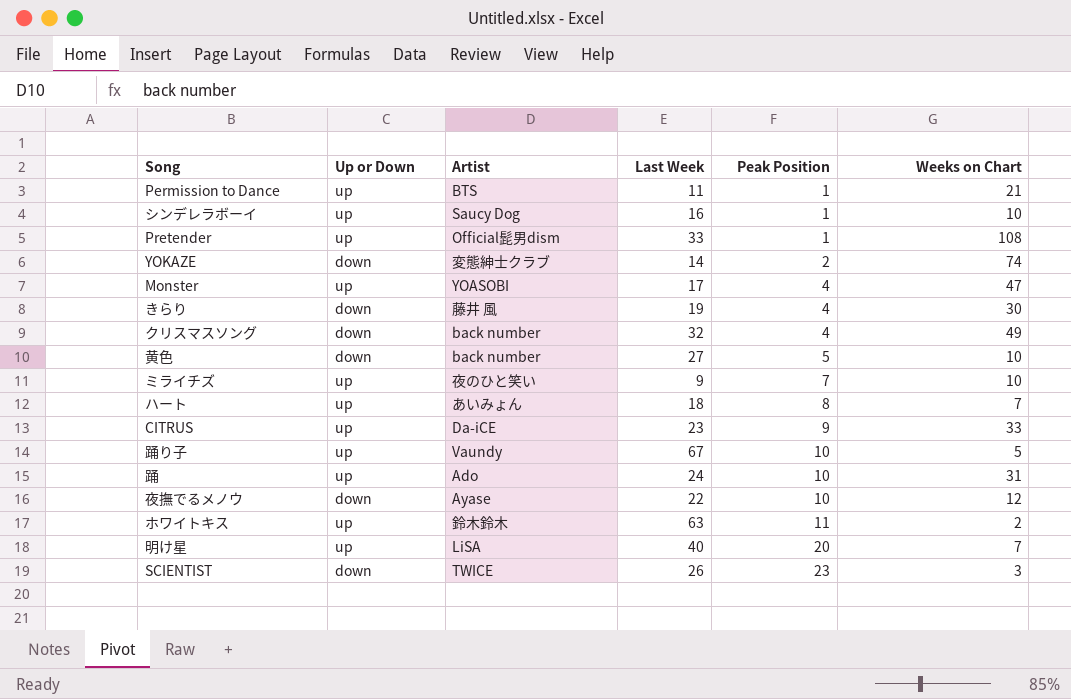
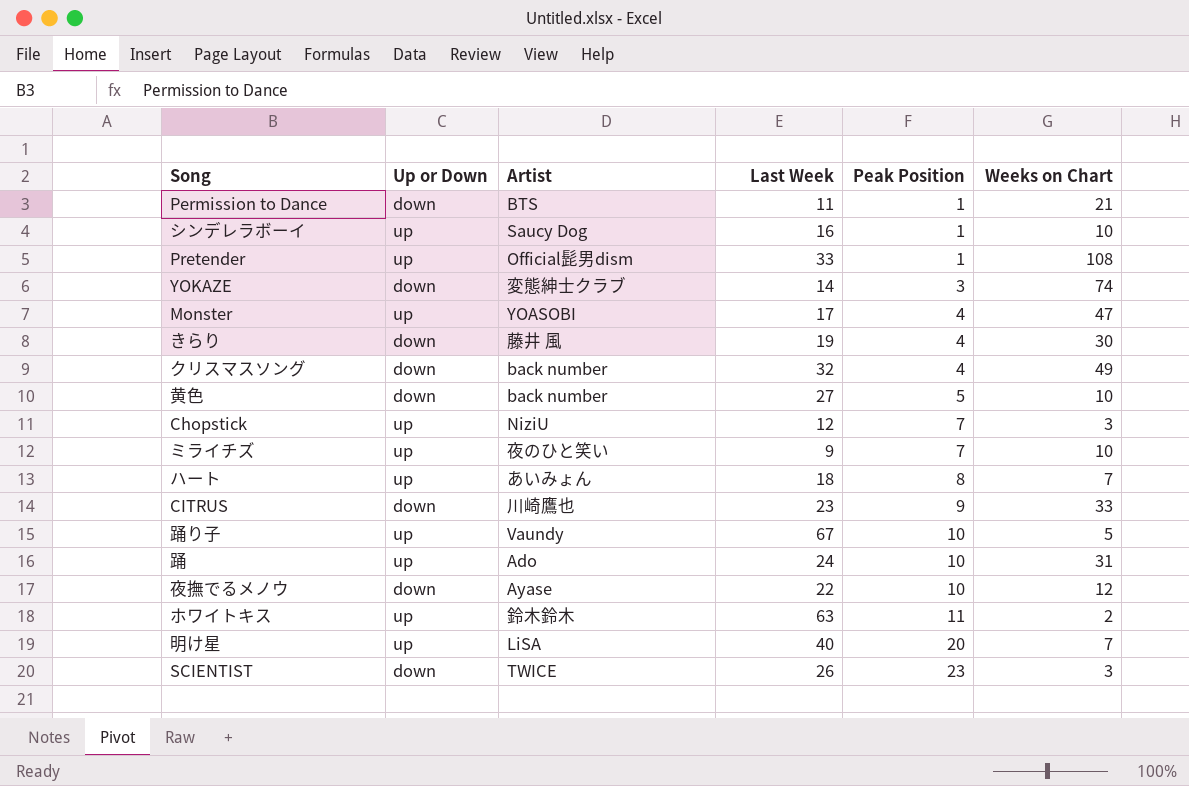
Permission to Dance | Up or Down: up -> down
YOKAZE | Peak Position: 2 -> 3
row Chopstick: none -> up | NiziU | 12 | 7 | 3
CITRUS | Up or Down: up -> down
CITRUS | Artist: Da-iCE -> 川崎鷹也

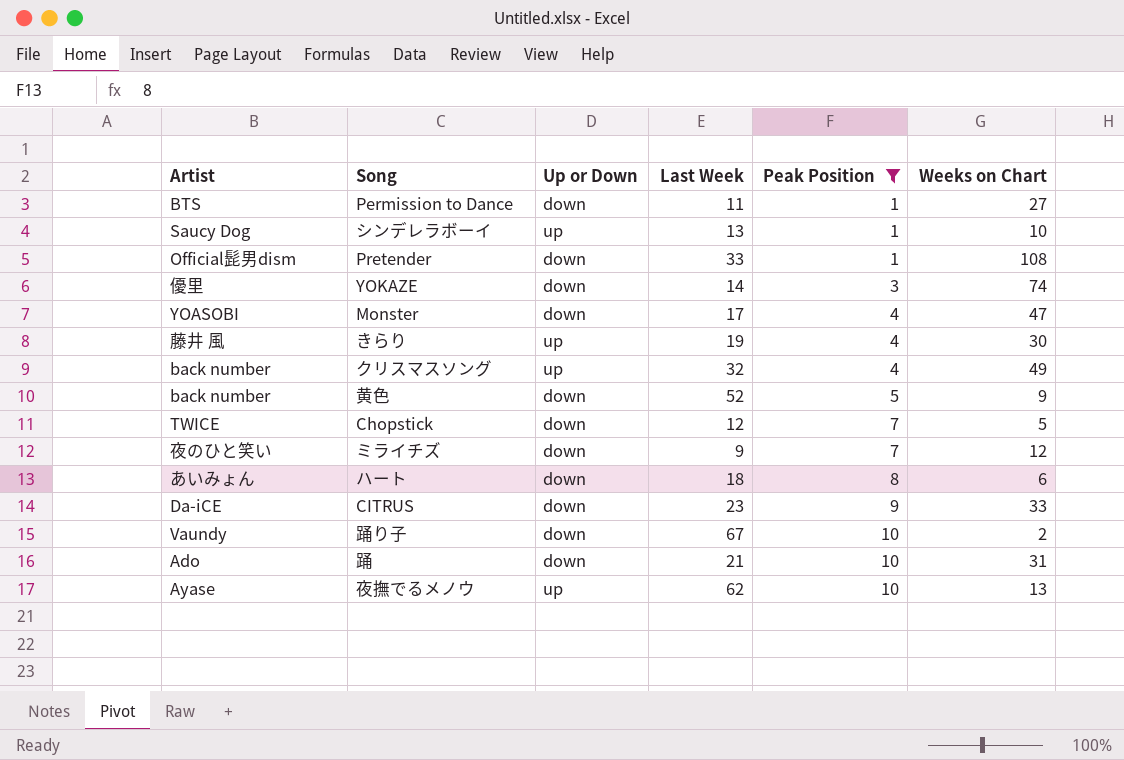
filter: none -> Peak Position <= 10
column Artist | position: 3 -> 1
Permission to Dance | Weeks on Chart: 21 -> 27
シンデレラボーイ | Last Week: 16 -> 13
Pretender | Up or Down: up -> down
YOKAZE | Artist: 変態紳士クラブ -> 優里
Monster | Up or Down: up -> down
きらり | Up or Down: down -> up
クリスマスソング | Up or Down: down -> up
黄色 | Last Week: 27 -> 52
黄色 | Weeks on Chart: 10 -> 9
Chopstick | Artist: NiziU -> TWICE
Chopstick | Up or Down: up -> down
Chopstick | Weeks on Chart: 3 -> 5
ミライチズ | Up or Down: up -> down
ミライチズ | Weeks on Chart: 10 -> 12
ハート | Up or Down: up -> down
ハート | Weeks on Chart: 7 -> 6
CITRUS | Artist: 川崎鷹也 -> Da-iCE
踊り子 | Up or Down: up -> down
踊り子 | Weeks on Chart: 5 -> 2
踊 | Up or Down: up -> down
踊 | Last Week: 24 -> 21
夜撫でるメノウ | Up or Down: down -> up
夜撫でるメノウ | Last Week: 22 -> 62
夜撫でるメノウ | Weeks on Chart: 12 -> 13

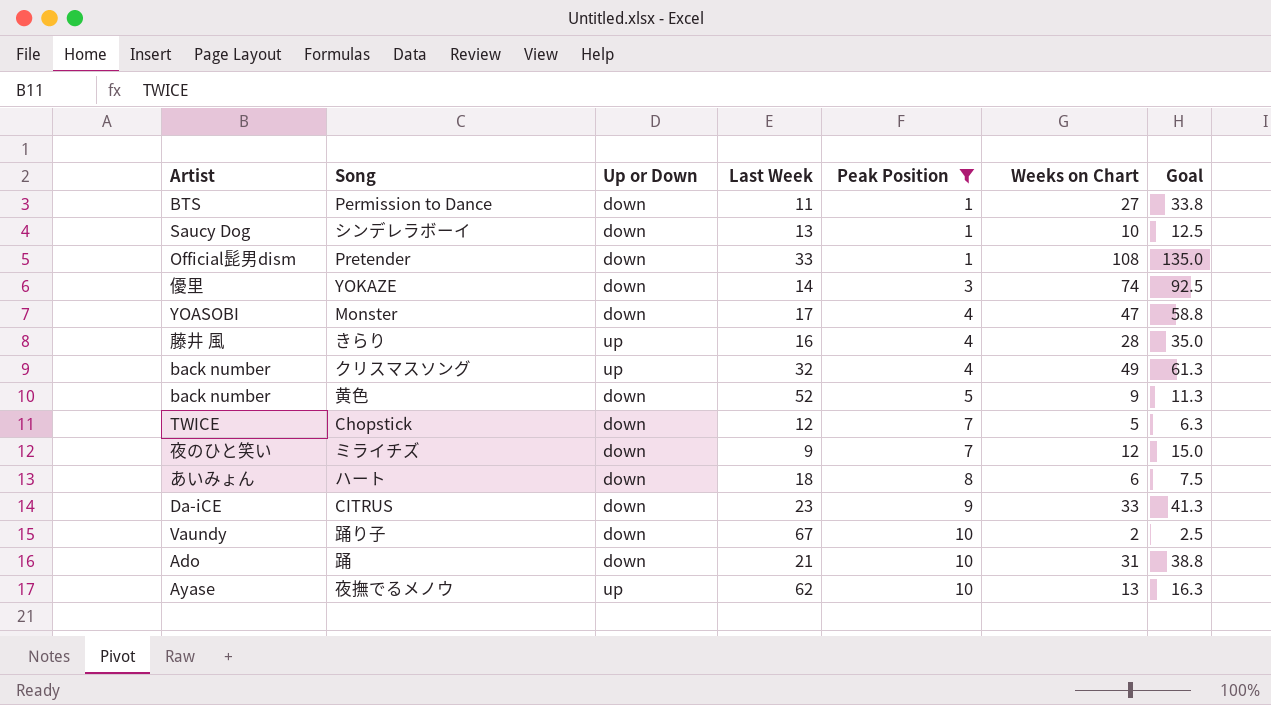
column Goal | formula: none -> [Weeks on Chart] * 1.25
シンデレラボーイ | Up or Down: up -> down
きらり | Last Week: 19 -> 16
きらり | Weeks on Chart: 30 -> 28

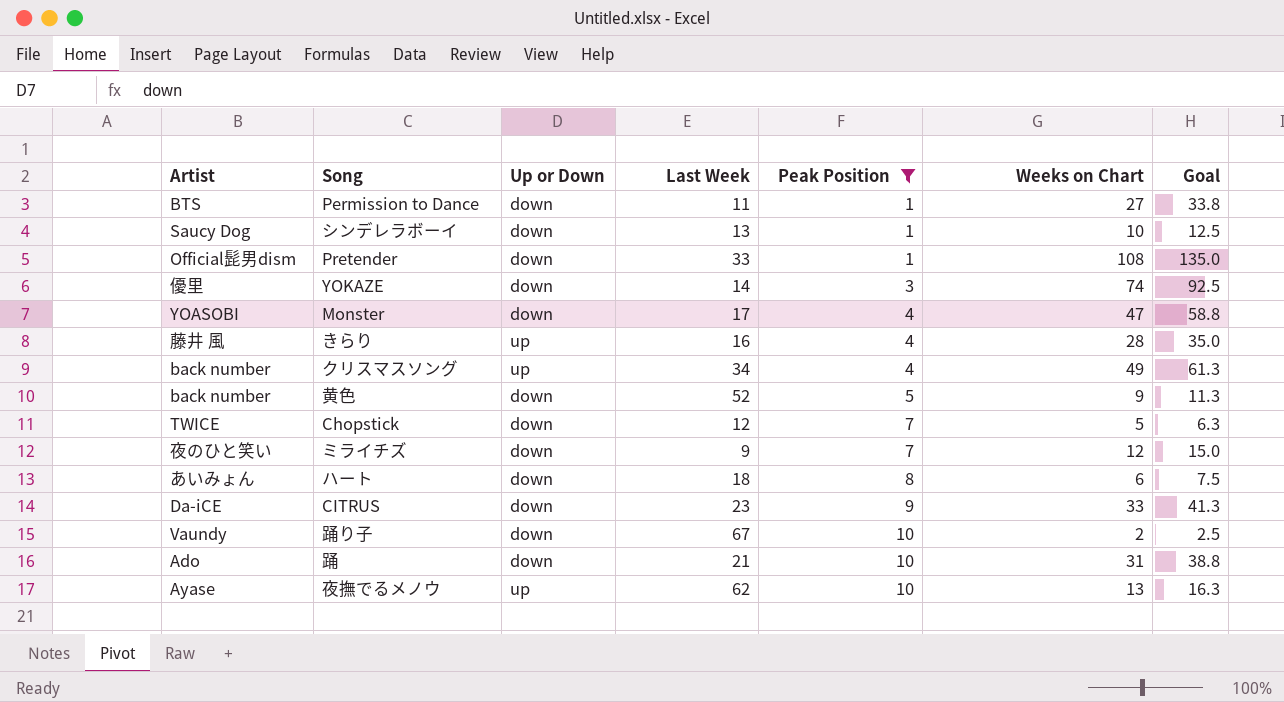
クリスマスソング | Last Week: 32 -> 34

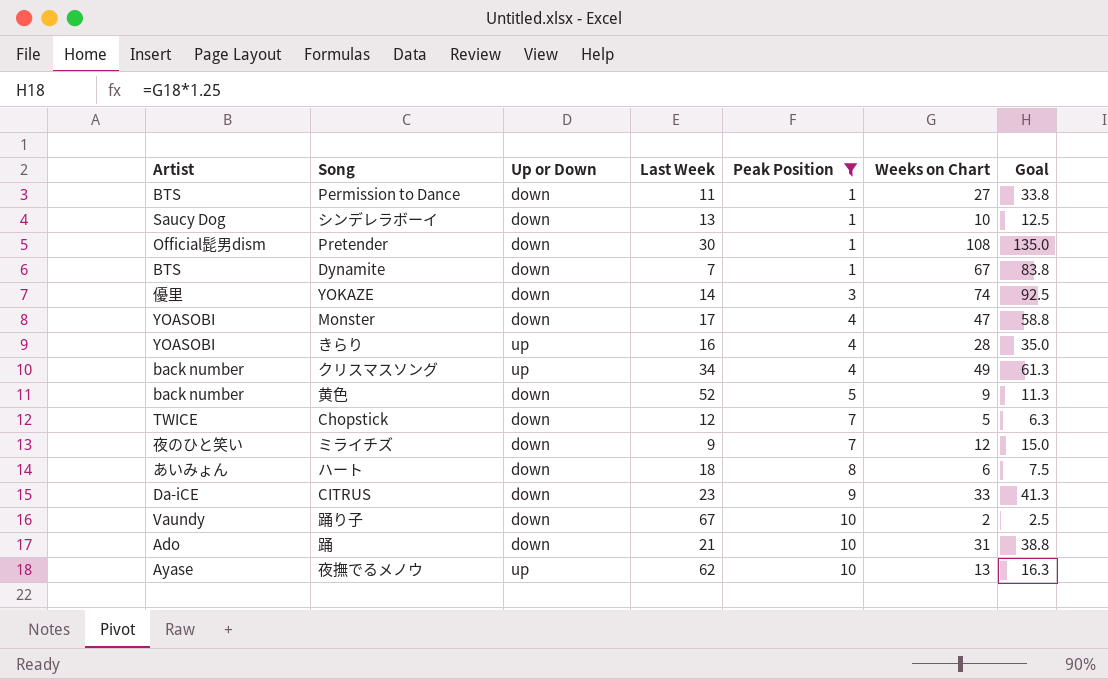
Pretender | Last Week: 33 -> 30
row Dynamite: none -> BTS | down | 7 | 1 | 67 | 83.8
きらり | Artist: 藤井 風 -> YOASOBI

